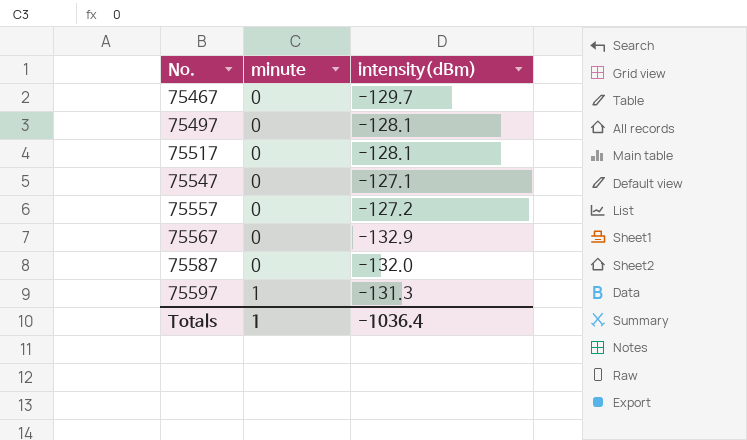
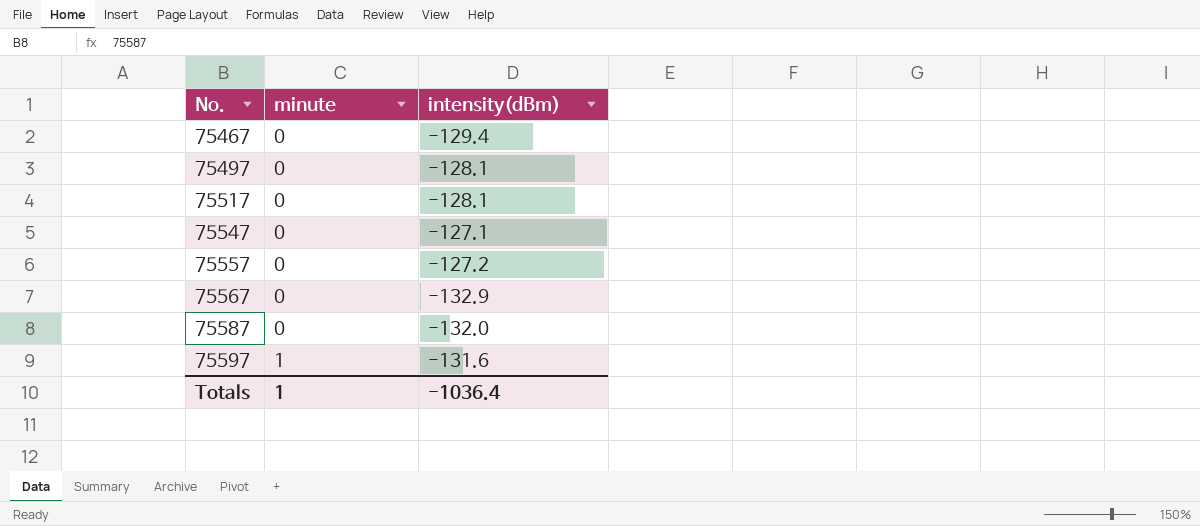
75467 | intensity(dBm): -129.7 -> -129.4
75597 | intensity(dBm): -131.3 -> -131.6

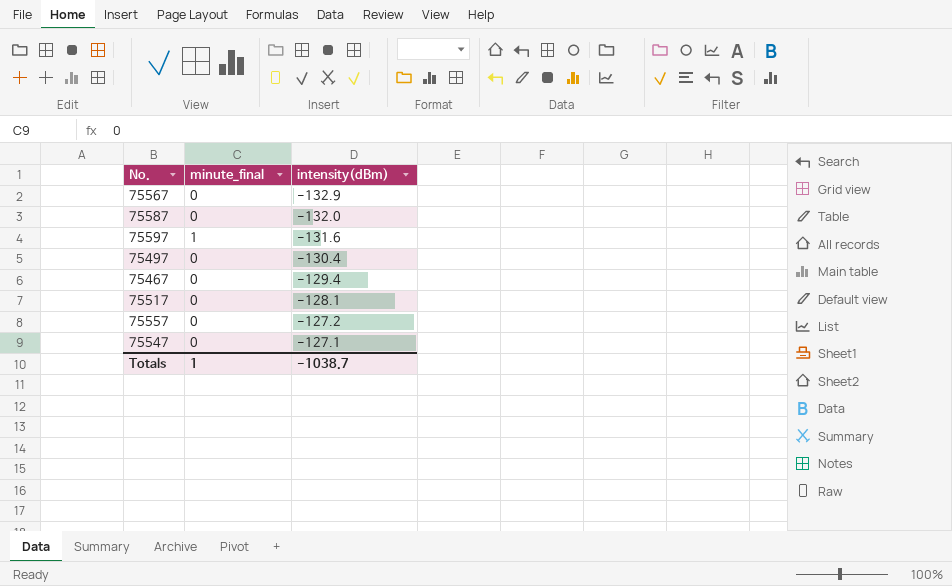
row order: No. ascending -> intensity(dBm) ascending
column name: minute -> minute_final
75497 | intensity(dBm): -128.1 -> -130.4
Totals | intensity(dBm): -1036.4 -> -1038.7

